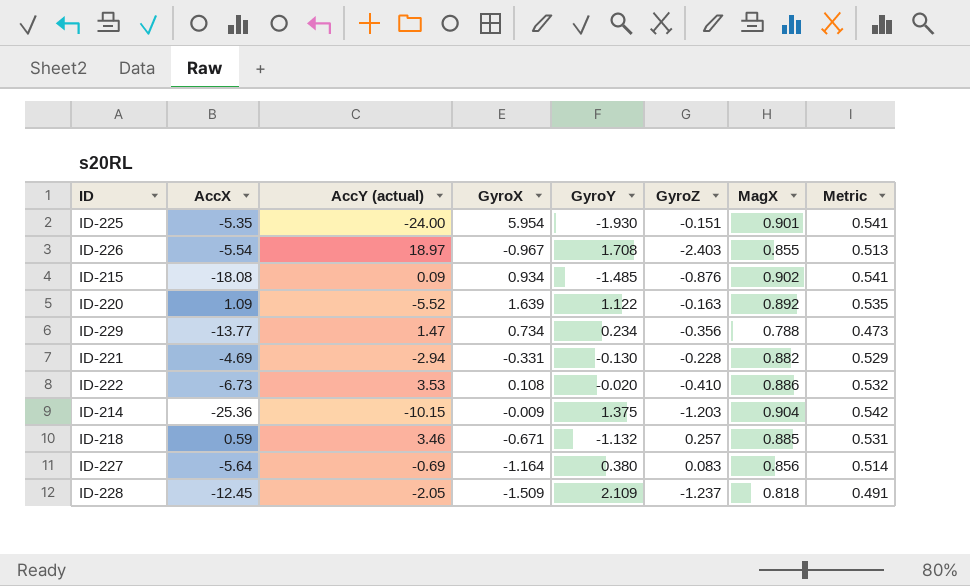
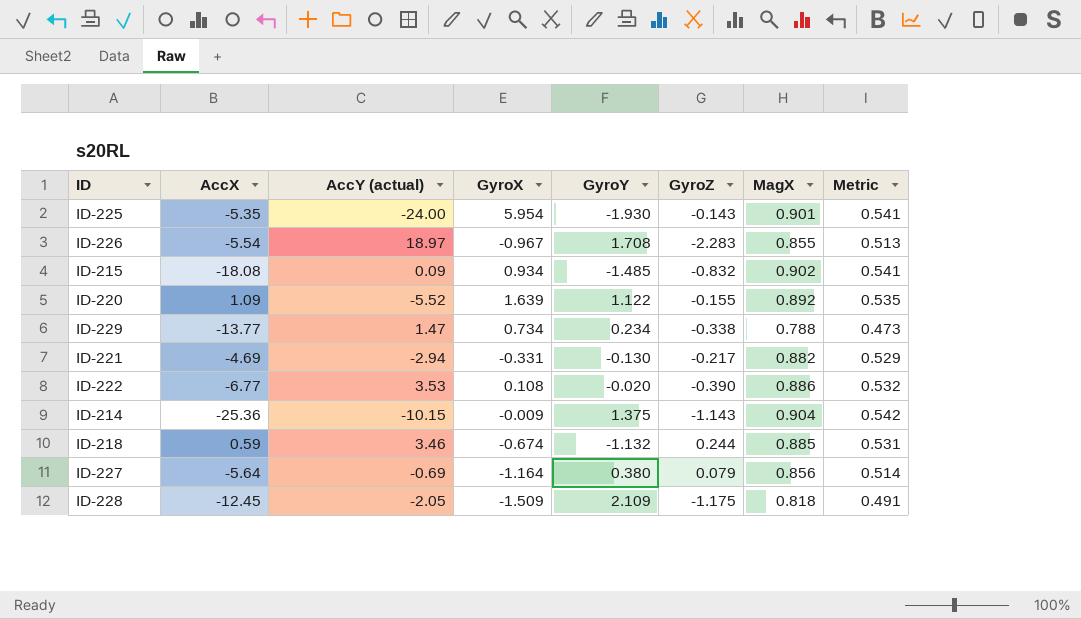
ID-225 | GyroZ: -0.151 -> -0.143
ID-226 | GyroZ: -2.403 -> -2.283
ID-215 | GyroZ: -0.876 -> -0.832
ID-220 | GyroZ: -0.163 -> -0.155
ID-229 | GyroZ: -0.356 -> -0.338
ID-221 | GyroZ: -0.228 -> -0.217
ID-222 | AccX: -6.73 -> -6.77
ID-222 | GyroZ: -0.410 -> -0.390
ID-214 | GyroZ: -1.203 -> -1.143
ID-218 | GyroX: -0.671 -> -0.674
ID-218 | GyroZ: 0.257 -> 0.244
ID-227 | GyroZ: 0.083 -> 0.079
ID-228 | GyroZ: -1.237 -> -1.175

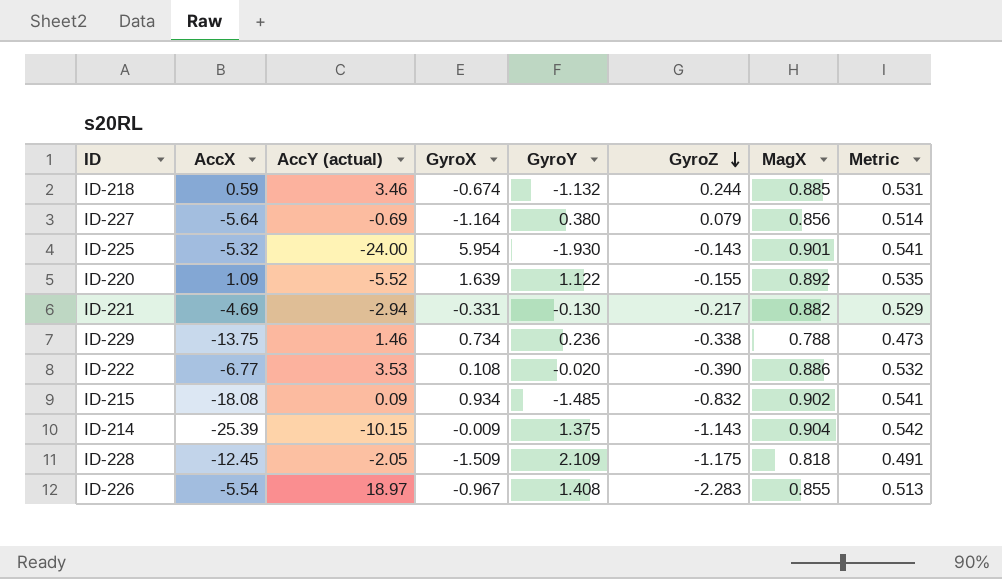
row order: none -> GyroZ descending
ID-225 | AccX: -5.35 -> -5.32
ID-229 | AccX: -13.77 -> -13.75
ID-229 | AccY (actual): 1.47 -> 1.46
ID-229 | GyroY: 0.234 -> 0.236
ID-214 | AccX: -25.36 -> -25.39
ID-226 | GyroY: 1.708 -> 1.408

